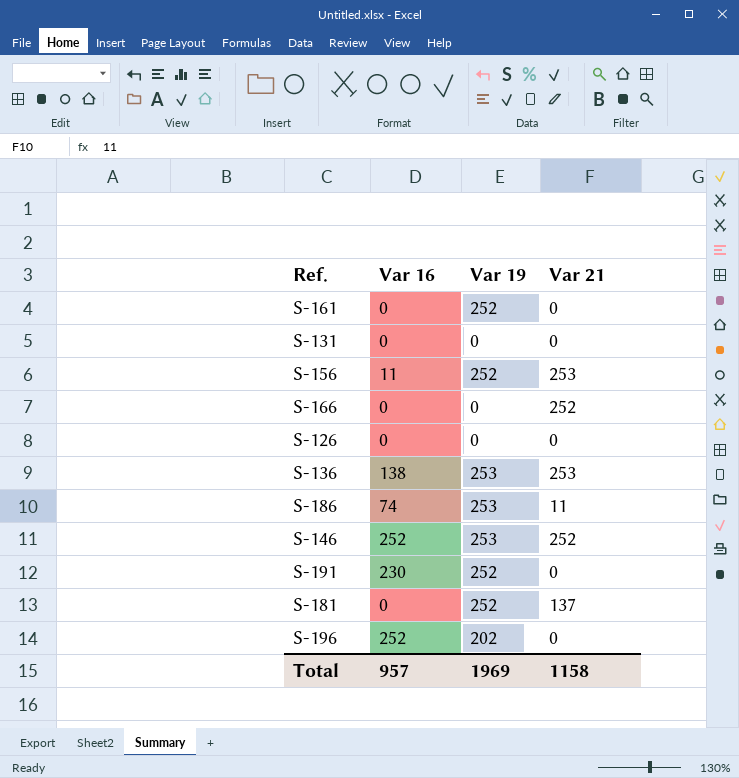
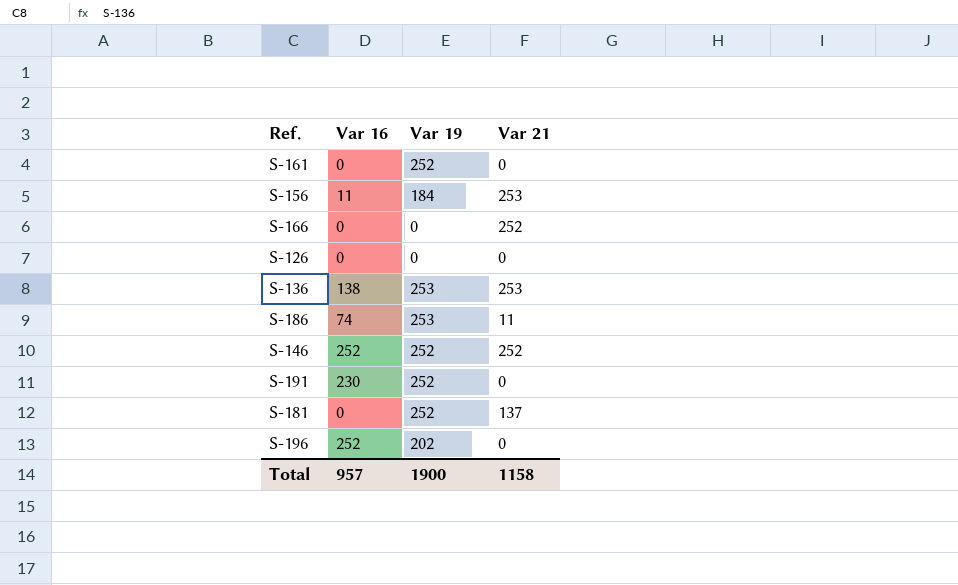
row S-131: 0 | 0 | 0 -> none
S-156 | Var 19: 252 -> 184
S-146 | Var 19: 253 -> 252
Total | Var 19: 1969 -> 1900

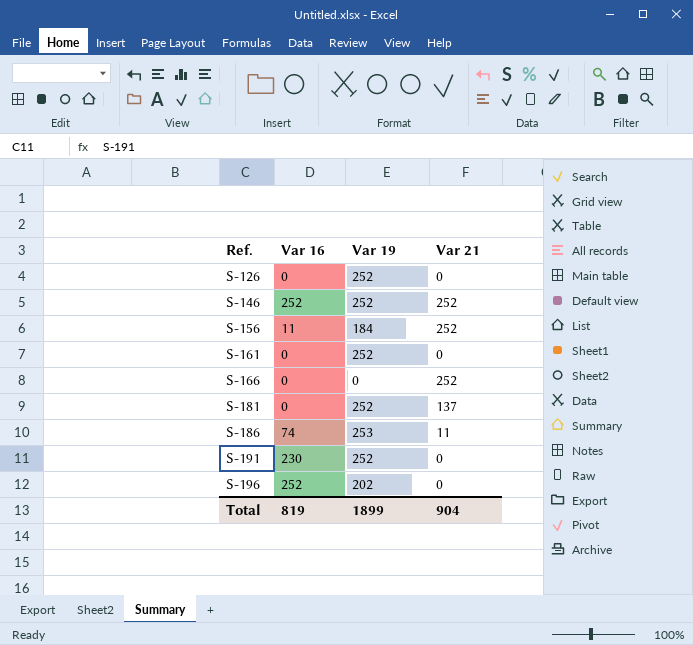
row order: none -> Ref. ascending
row S-136: 138 | 253 | 253 -> none
S-126 | Var 19: 0 -> 252
S-156 | Var 21: 253 -> 252
Total | Var 16: 957 -> 819
Total | Var 19: 1900 -> 1899
Total | Var 21: 1158 -> 904

